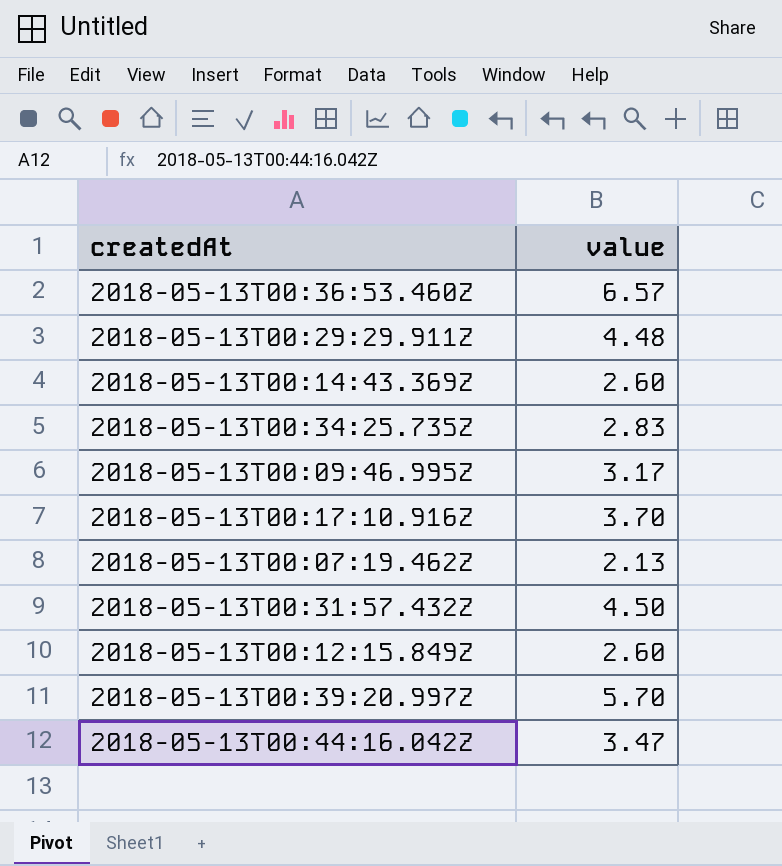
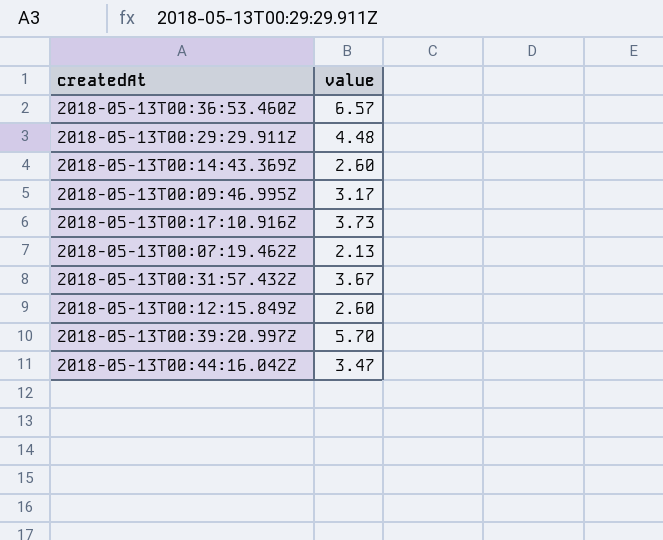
row 2018-05-13T00:34:25.735Z: 2.83 -> none
2018-05-13T00:17:10.916Z | value: 3.70 -> 3.73
2018-05-13T00:31:57.432Z | value: 4.50 -> 3.67

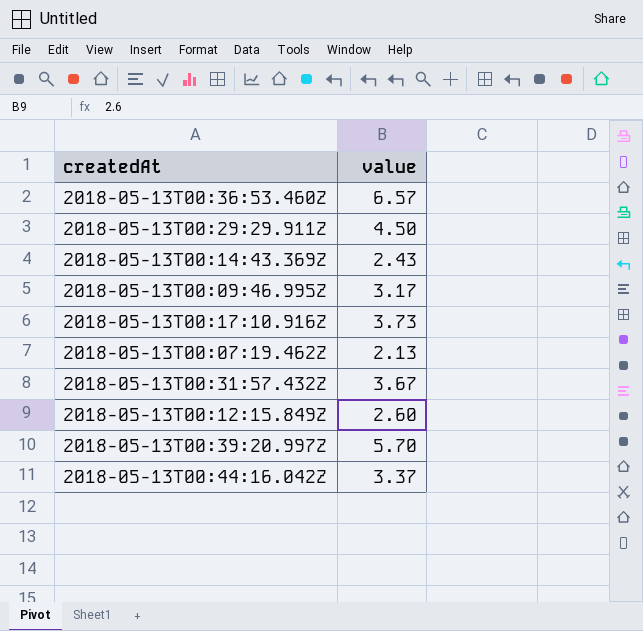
2018-05-13T00:29:29.911Z | value: 4.48 -> 4.50
2018-05-13T00:14:43.369Z | value: 2.60 -> 2.43
2018-05-13T00:44:16.042Z | value: 3.47 -> 3.37

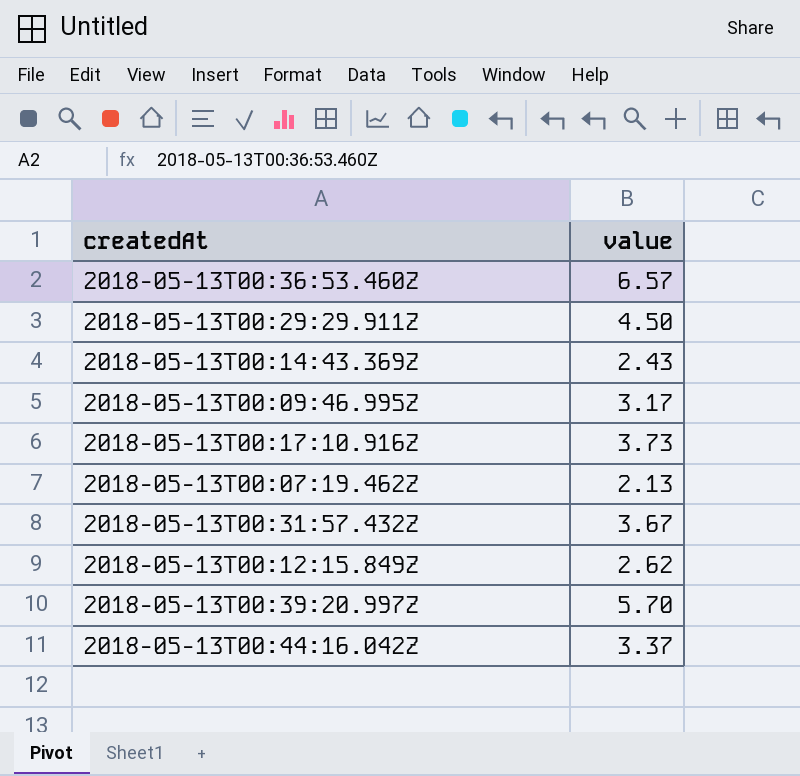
2018-05-13T00:12:15.849Z | value: 2.60 -> 2.62

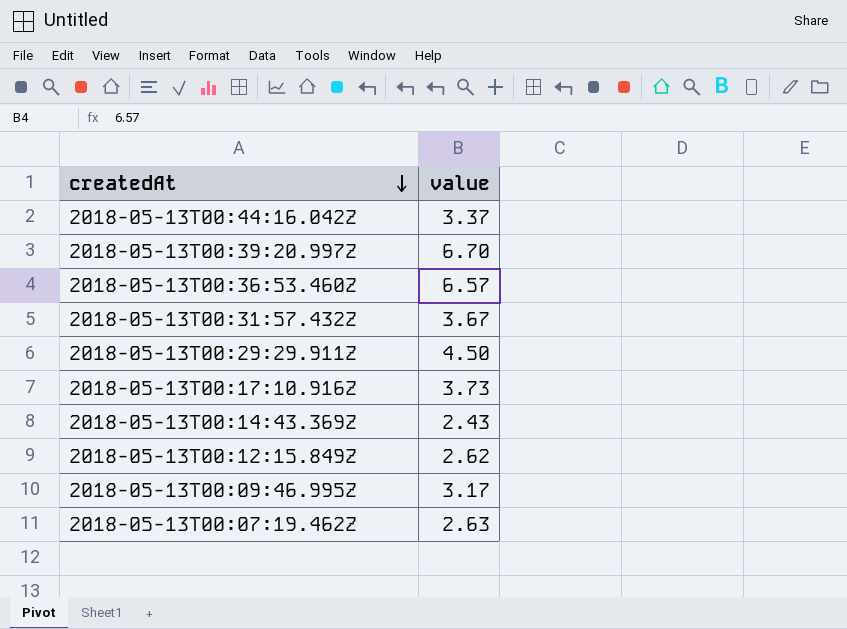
row order: none -> createdAt descending
2018-05-13T00:39:20.997Z | value: 5.70 -> 6.70
2018-05-13T00:07:19.462Z | value: 2.13 -> 2.63

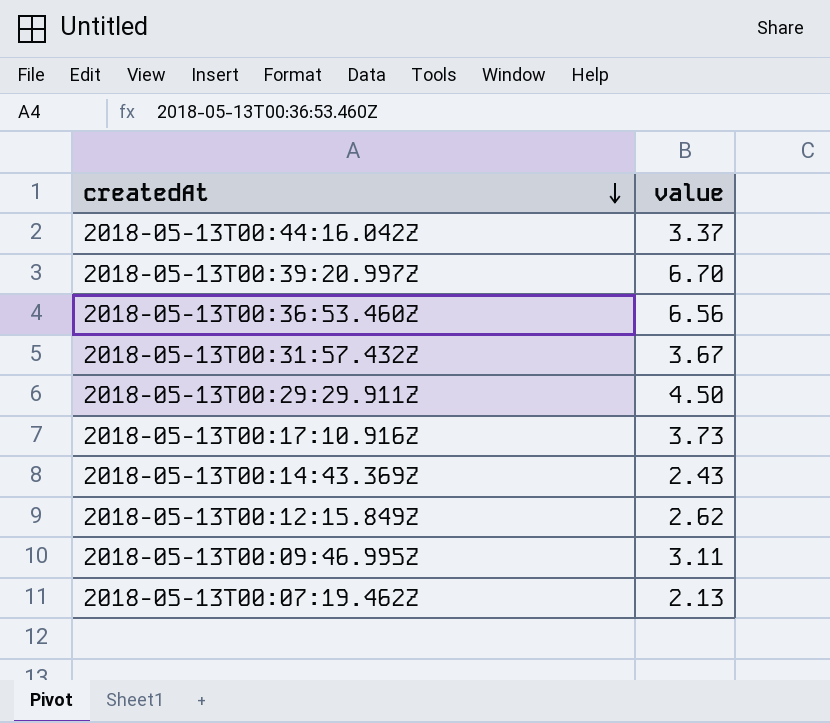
2018-05-13T00:36:53.460Z | value: 6.57 -> 6.56
2018-05-13T00:09:46.995Z | value: 3.17 -> 3.11
2018-05-13T00:07:19.462Z | value: 2.63 -> 2.13

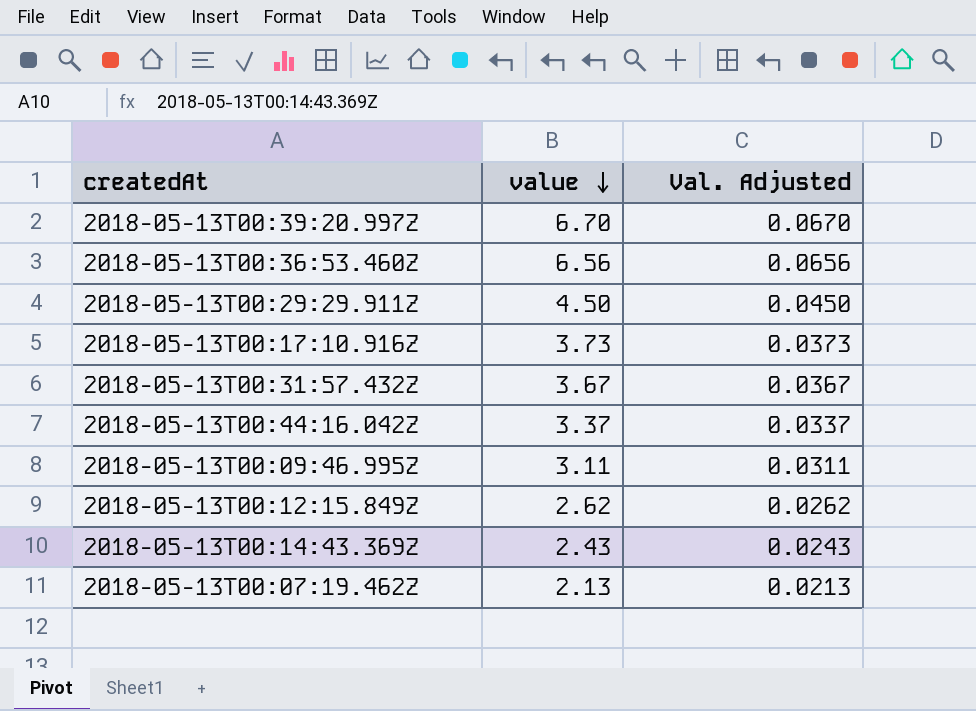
row order: createdAt descending -> value descending
column Val. Adjusted | formula: none -> [value] * 0.01

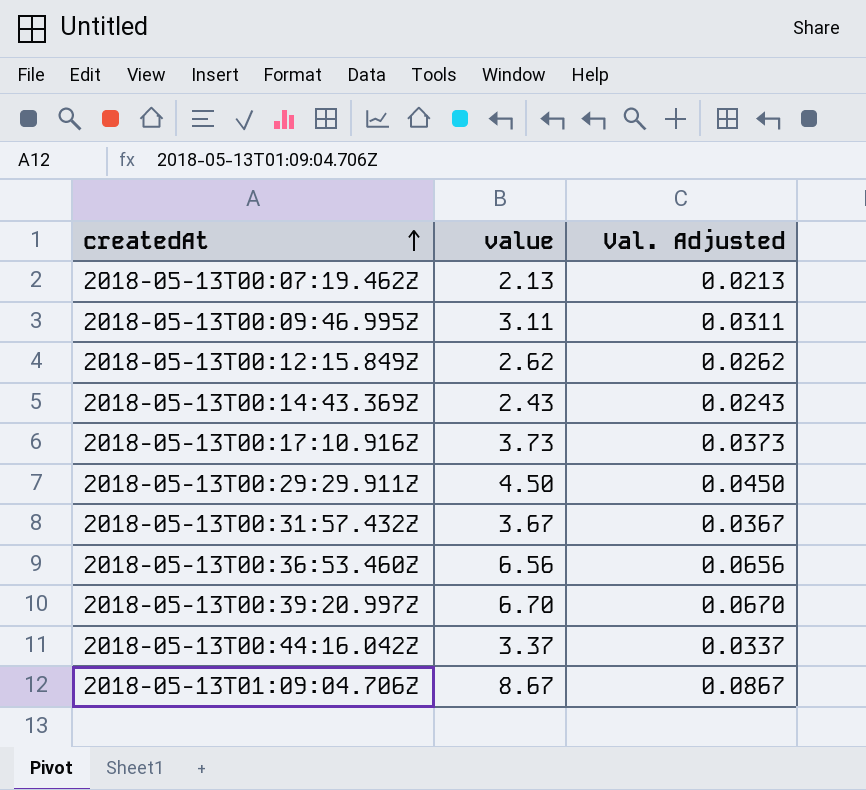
row order: value descending -> createdAt ascending
row 2018-05-13T01:09:04.706Z: none -> 8.67 | 0.0867

